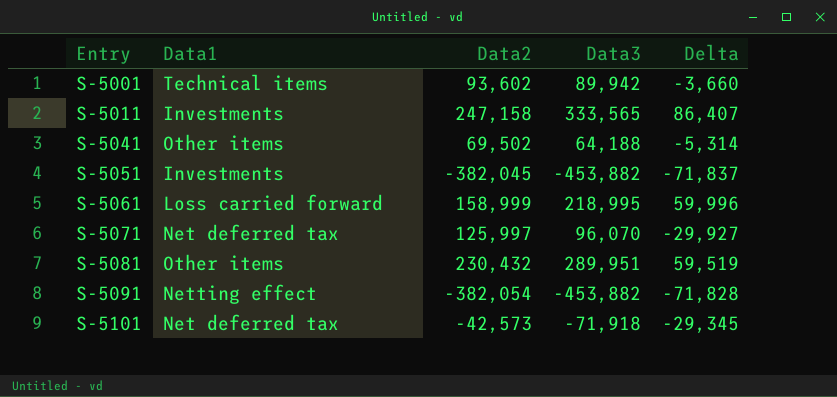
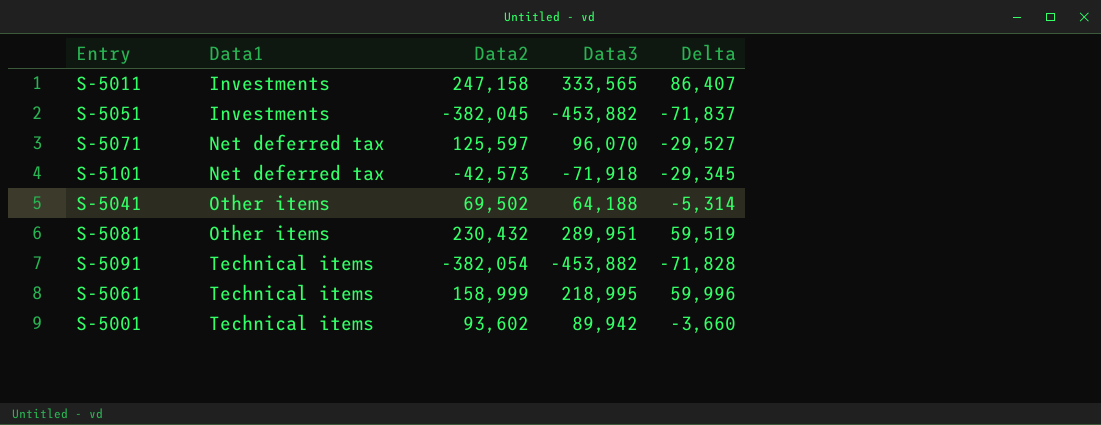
row order: Entry ascending -> Data1 ascending
S-5071 | Data2: 125,997 -> 125,597
S-5071 | Delta: -29,927 -> -29,527
S-5091 | Data1: Netting effect -> Technical items
S-5061 | Data1: Loss carried forward -> Technical items

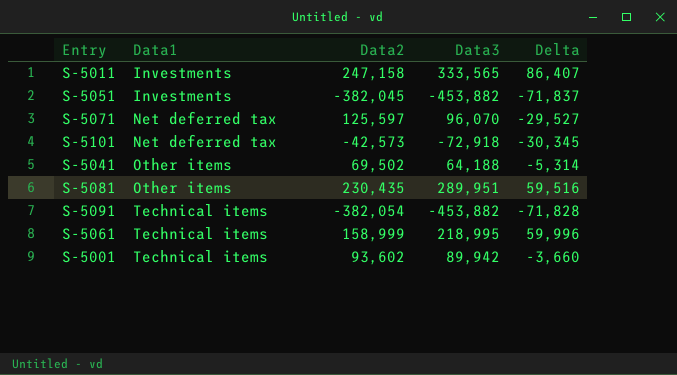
S-5101 | Data3: -71,918 -> -72,918
S-5101 | Delta: -29,345 -> -30,345
S-5081 | Data2: 230,432 -> 230,435
S-5081 | Delta: 59,519 -> 59,516

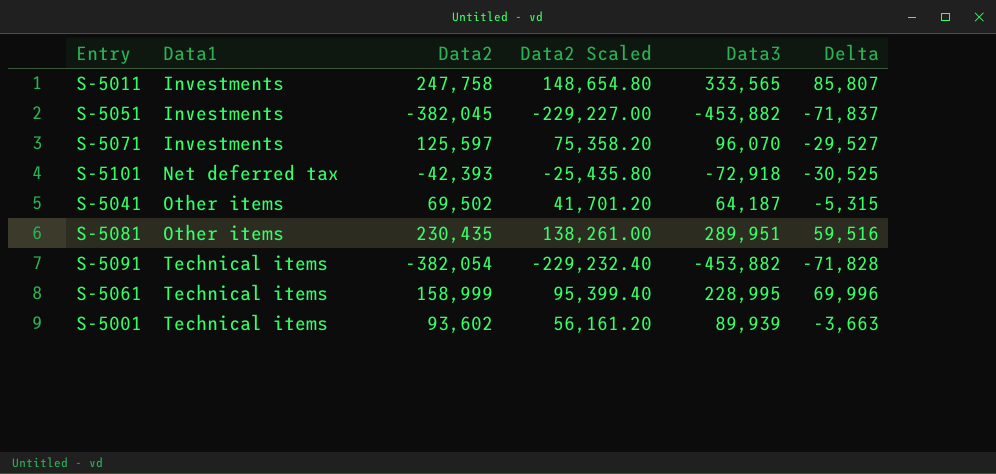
column Data2 Scaled | formula: none -> [Data2] * 0.6
S-5011 | Data2: 247,158 -> 247,758
S-5011 | Delta: 86,407 -> 85,807
S-5071 | Data1: Net deferred tax -> Investments
S-5101 | Data2: -42,573 -> -42,393
S-5101 | Delta: -30,345 -> -30,525
S-5041 | Data3: 64,188 -> 64,187
S-5041 | Delta: -5,314 -> -5,315
S-5061 | Data3: 218,995 -> 228,995
S-5061 | Delta: 59,996 -> 69,996
S-5001 | Data3: 89,942 -> 89,939
S-5001 | Delta: -3,660 -> -3,663

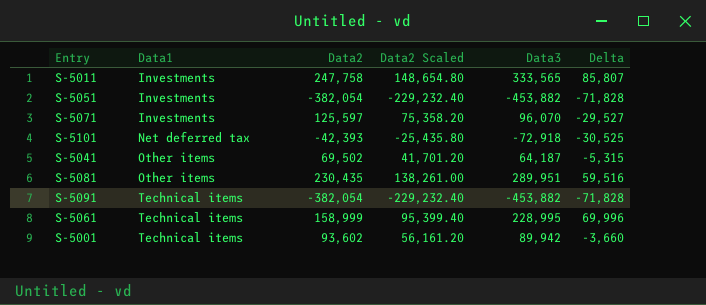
S-5051 | Data2: -382,045 -> -382,054
S-5051 | Data2 Scaled: -229,227.00 -> -229,232.40
S-5051 | Delta: -71,837 -> -71,828
S-5001 | Data3: 89,939 -> 89,942
S-5001 | Delta: -3,663 -> -3,660

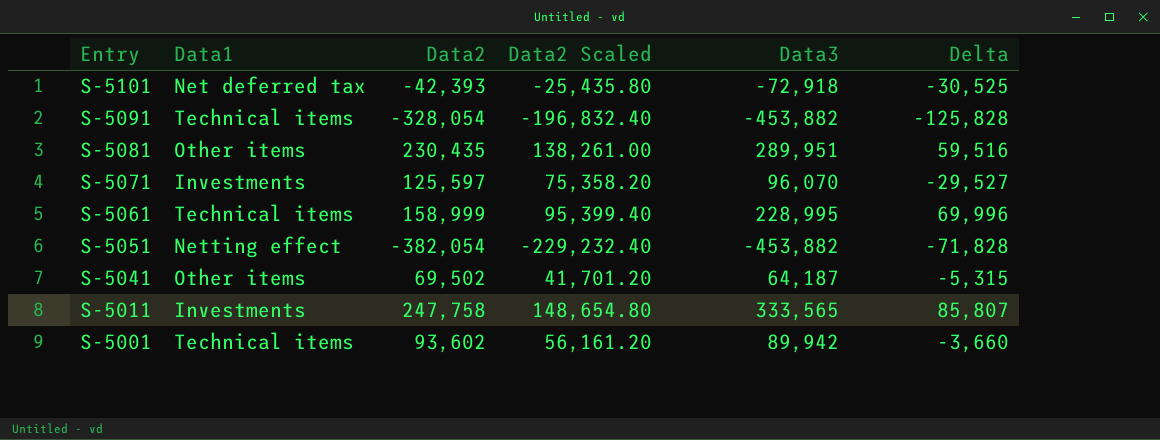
row order: Data1 ascending -> Entry descending
S-5091 | Data2: -382,054 -> -328,054
S-5091 | Data2 Scaled: -229,232.40 -> -196,832.40
S-5091 | Delta: -71,828 -> -125,828
S-5051 | Data1: Investments -> Netting effect

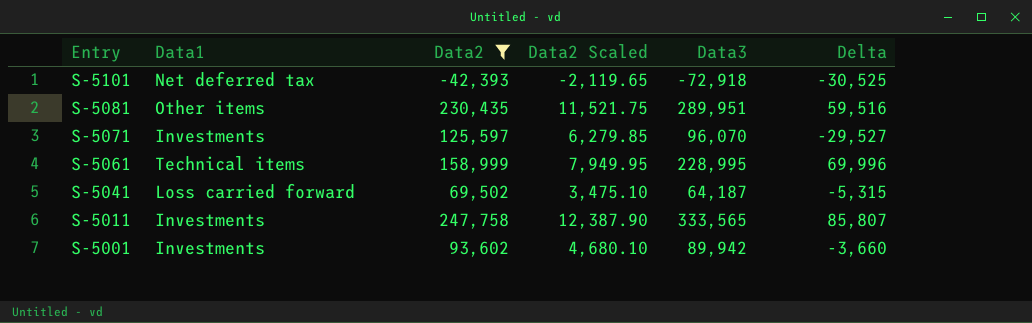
filter: none -> Data2 >= -42,393
column Data2 Scaled | formula: [Data2] * 0.6 -> [Data2] * 0.05
S-5041 | Data1: Other items -> Loss carried forward
S-5001 | Data1: Technical items -> Investments

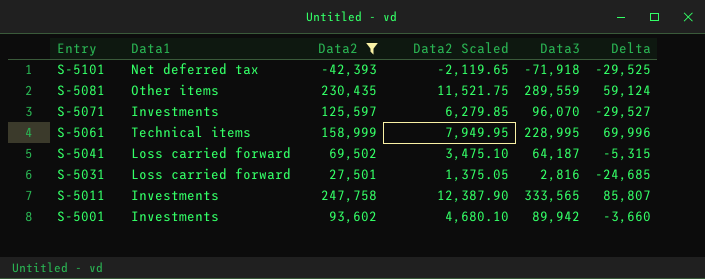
S-5101 | Data3: -72,918 -> -71,918
S-5101 | Delta: -30,525 -> -29,525
S-5081 | Data3: 289,951 -> 289,559
S-5081 | Delta: 59,516 -> 59,124
row S-5031: none -> Loss carried forward | 27,501 | 1,375.05 | 2,816 | -24,685

